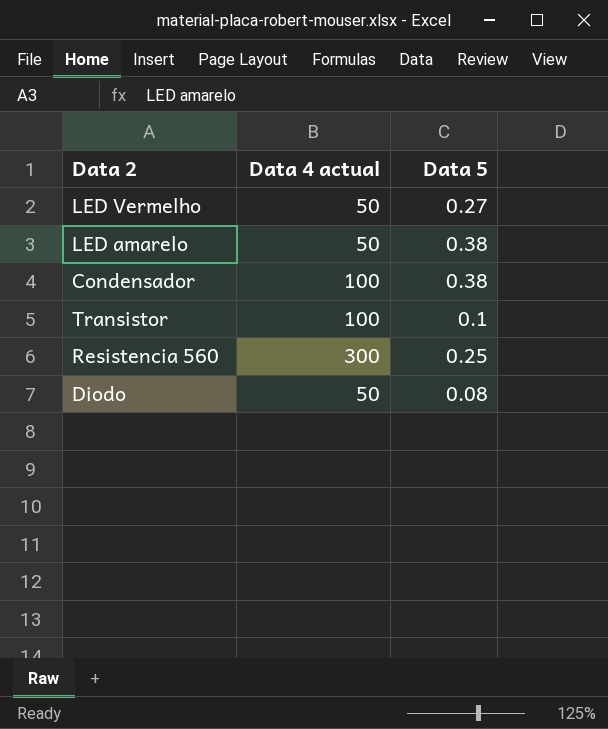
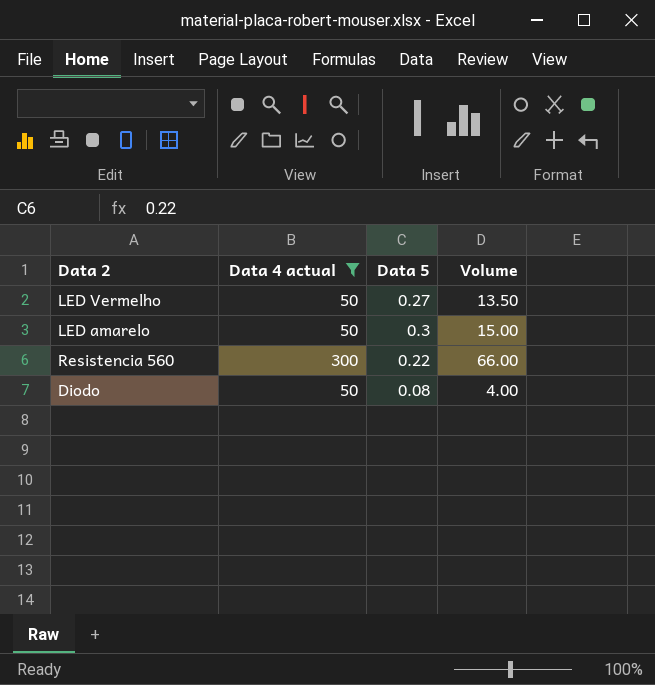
filter: none -> Data 4 actual != 100
column Volume | formula: none -> [Data 4 actual] * [Data 5]
LED amarelo | Data 5: 0.38 -> 0.3
Resistencia 560 | Data 5: 0.25 -> 0.22

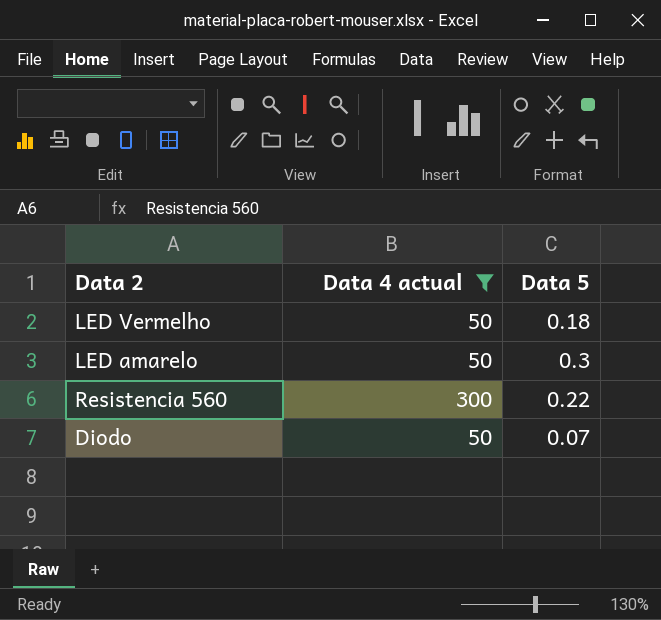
column Volume | formula: [Data 4 actual] * [Data 5] -> none
LED Vermelho | Data 5: 0.27 -> 0.18
Diodo | Data 5: 0.08 -> 0.07

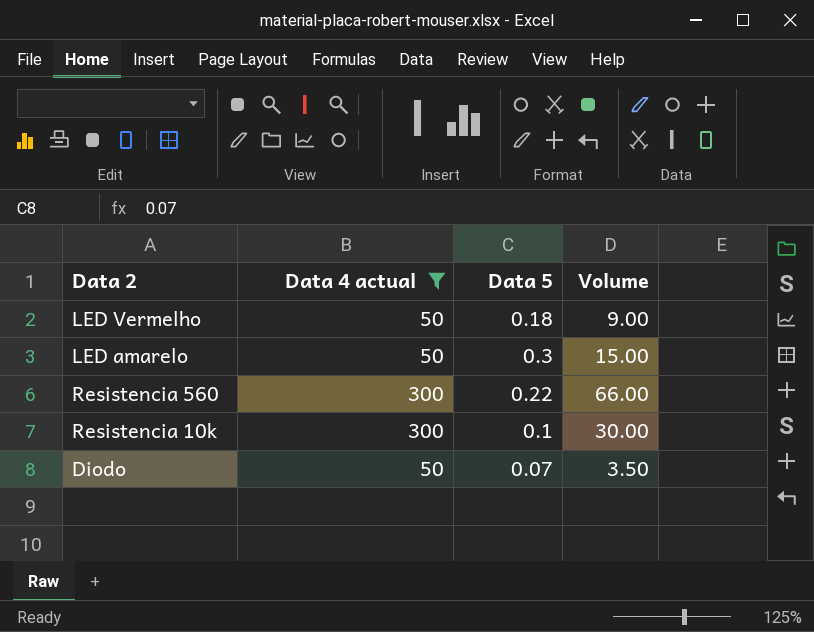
column Volume | formula: none -> [Data 4 actual] * [Data 5]
row Resistencia 10k: none -> 300 | 0.1 | 30.00

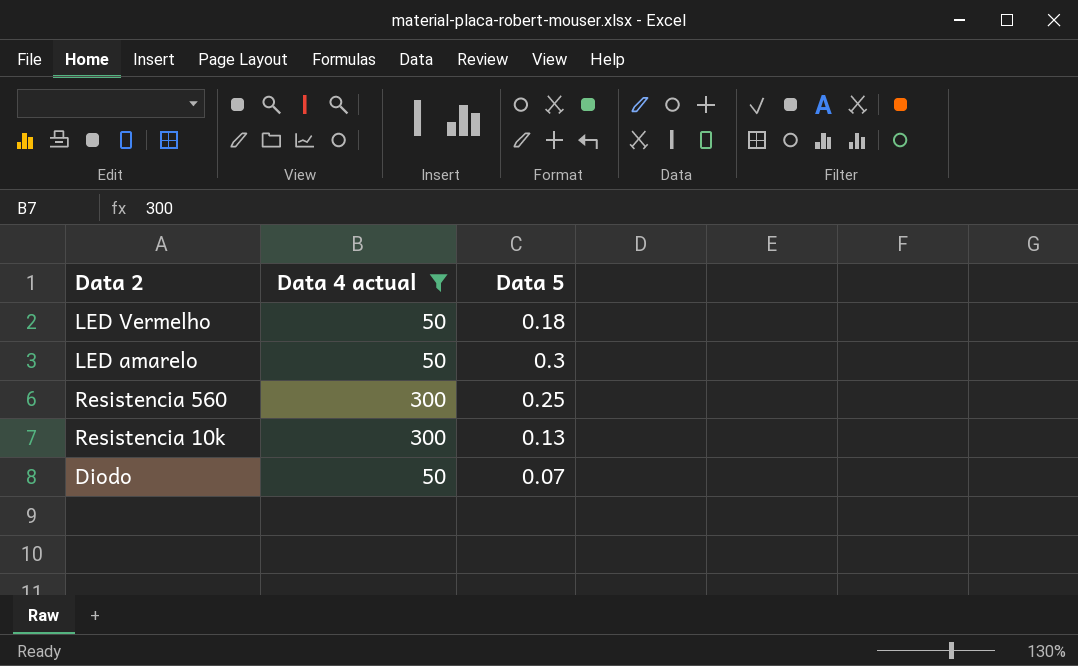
column Volume | formula: [Data 4 actual] * [Data 5] -> none
Resistencia 560 | Data 5: 0.22 -> 0.25
Resistencia 10k | Data 5: 0.1 -> 0.13

